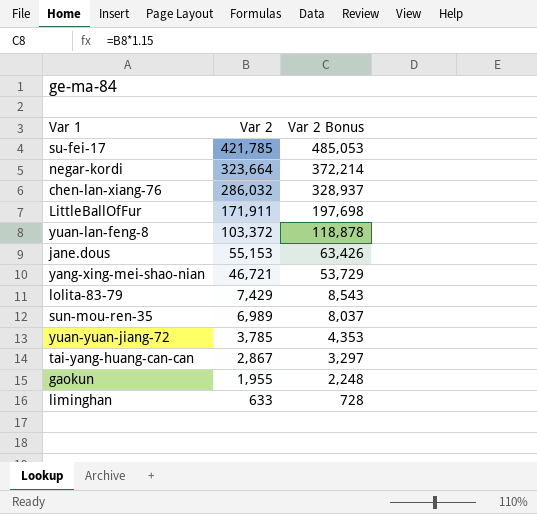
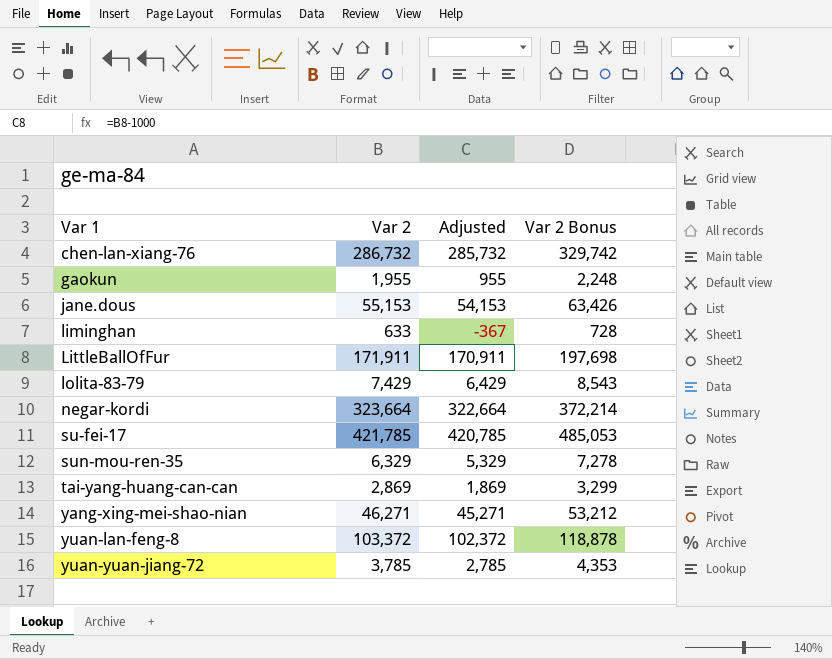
row order: Var 2 descending -> Var 1 ascending
column Adjusted | formula: none -> [Var 2] - 1000
chen-lan-xiang-76 | Var 2: 286,032 -> 286,732
chen-lan-xiang-76 | Var 2 Bonus: 328,937 -> 329,742
sun-mou-ren-35 | Var 2: 6,989 -> 6,329
sun-mou-ren-35 | Var 2 Bonus: 8,037 -> 7,278
tai-yang-huang-can-can | Var 2: 2,867 -> 2,869
tai-yang-huang-can-can | Var 2 Bonus: 3,297 -> 3,299
yang-xing-mei-shao-nian | Var 2: 46,721 -> 46,271
yang-xing-mei-shao-nian | Var 2 Bonus: 53,729 -> 53,212

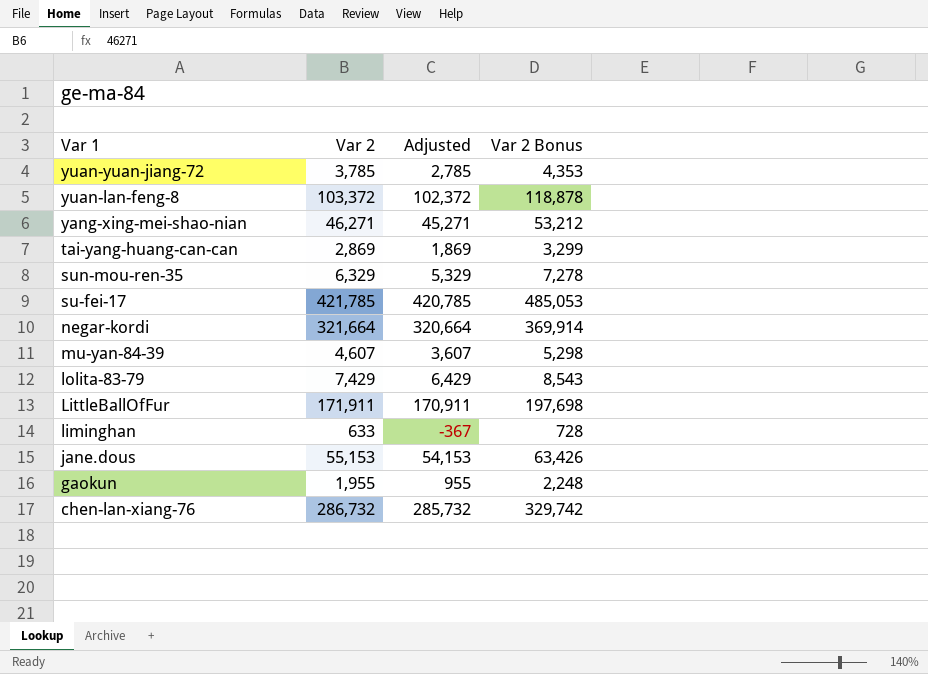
row order: Var 1 ascending -> Var 1 descending
negar-kordi | Var 2: 323,664 -> 321,664
negar-kordi | Adjusted: 322,664 -> 320,664
negar-kordi | Var 2 Bonus: 372,214 -> 369,914
row mu-yan-84-39: none -> 4,607 | 3,607 | 5,298

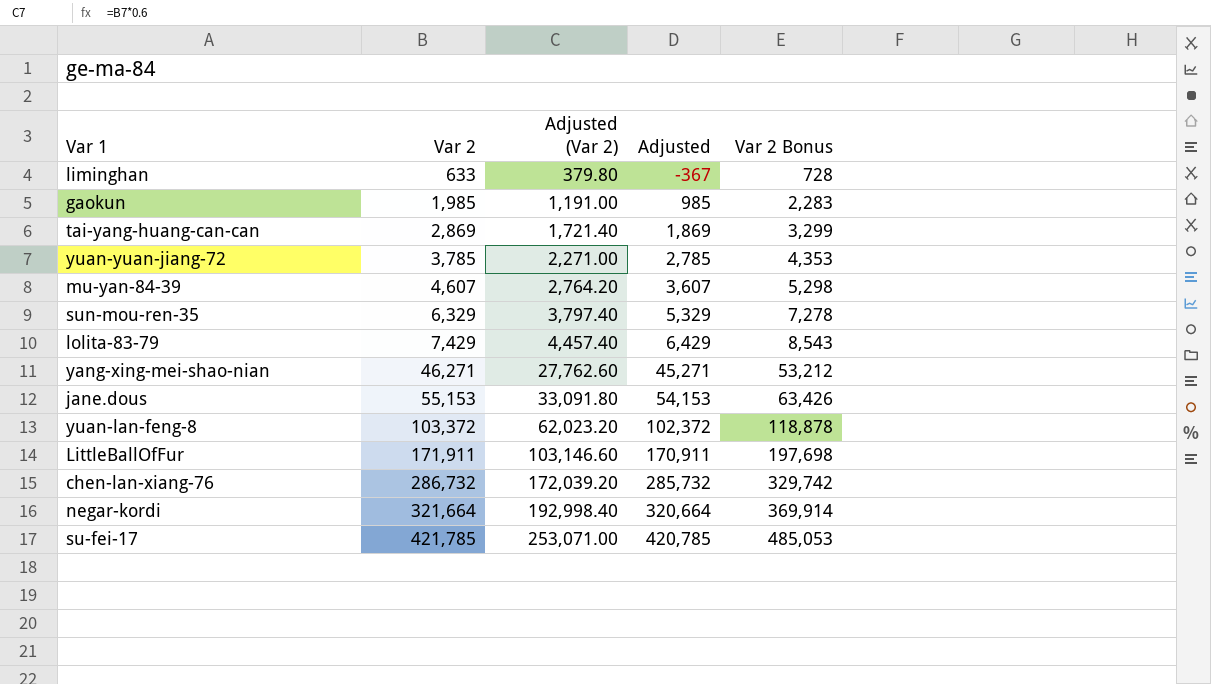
row order: Var 1 descending -> Var 2 ascending
column Adjusted (Var 2) | formula: none -> [Var 2] * 0.6
gaokun | Var 2: 1,955 -> 1,985
gaokun | Adjusted: 955 -> 985
gaokun | Var 2 Bonus: 2,248 -> 2,283

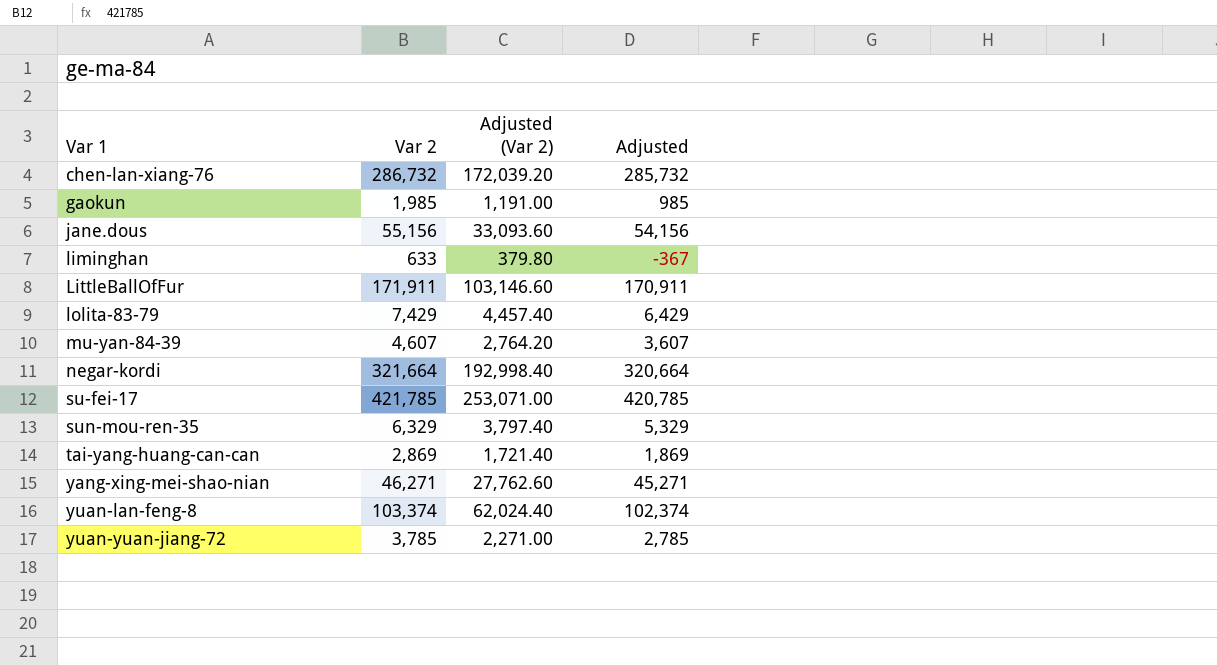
row order: Var 2 ascending -> Var 1 ascending
column Var 2 Bonus | formula: [Var 2] * 1.15 -> none
jane.dous | Var 2: 55,153 -> 55,156
jane.dous | Adjusted (Var 2): 33,091.80 -> 33,093.60
jane.dous | Adjusted: 54,153 -> 54,156
yuan-lan-feng-8 | Var 2: 103,372 -> 103,374
yuan-lan-feng-8 | Adjusted (Var 2): 62,023.20 -> 62,024.40
yuan-lan-feng-8 | Adjusted: 102,372 -> 102,374

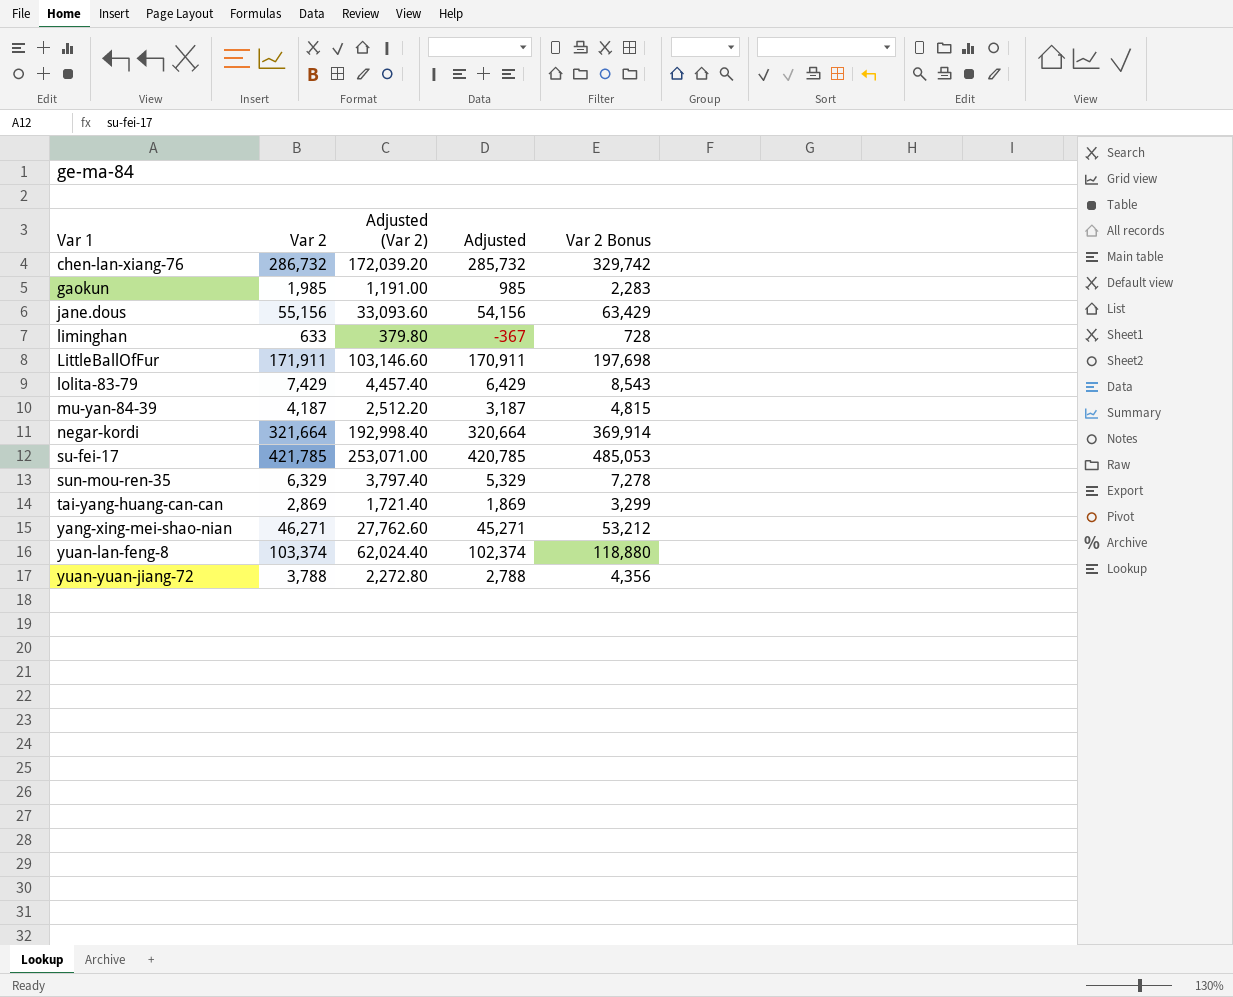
column Var 2 Bonus | formula: none -> [Var 2] * 1.15
mu-yan-84-39 | Var 2: 4,607 -> 4,187
mu-yan-84-39 | Adjusted (Var 2): 2,764.20 -> 2,512.20
mu-yan-84-39 | Adjusted: 3,607 -> 3,187
yuan-yuan-jiang-72 | Var 2: 3,785 -> 3,788
yuan-yuan-jiang-72 | Adjusted (Var 2): 2,271.00 -> 2,272.80
yuan-yuan-jiang-72 | Adjusted: 2,785 -> 2,788

